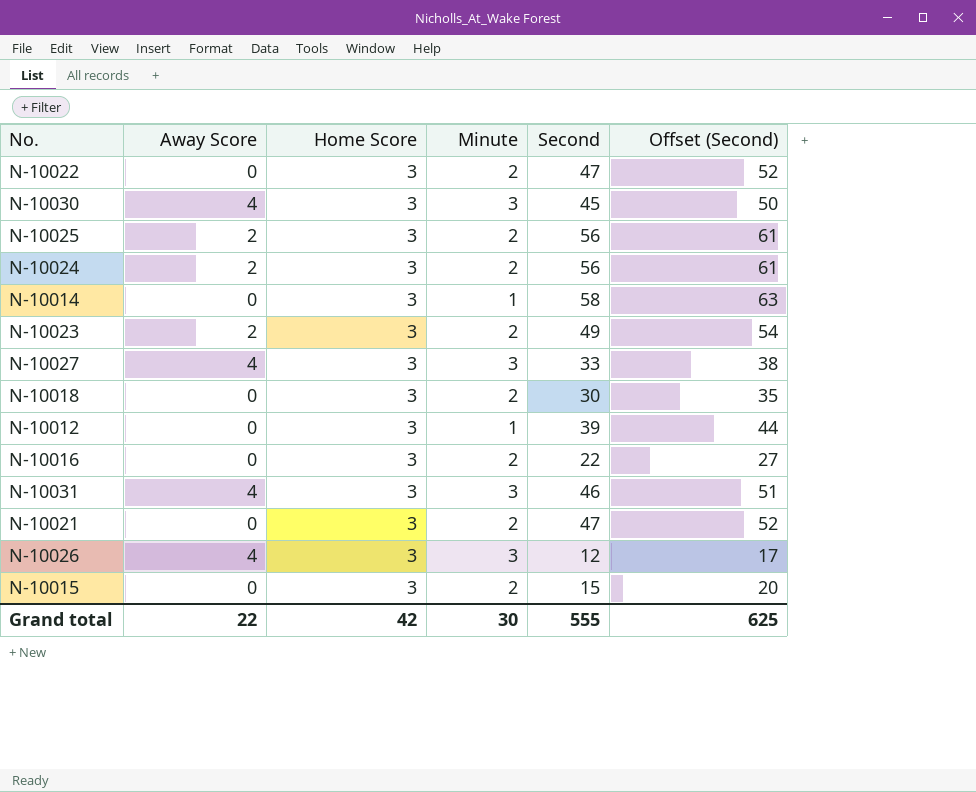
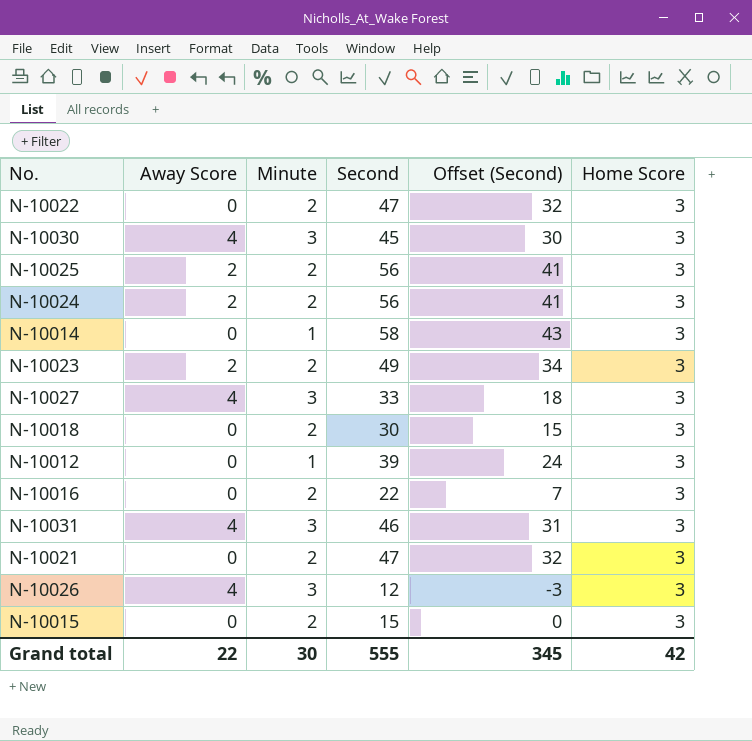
column Offset (Second) | formula: [Second] + 5 -> [Second] - 15
column Home Score | position: 3 -> 6
Grand total | Offset (Second): 625 -> 345

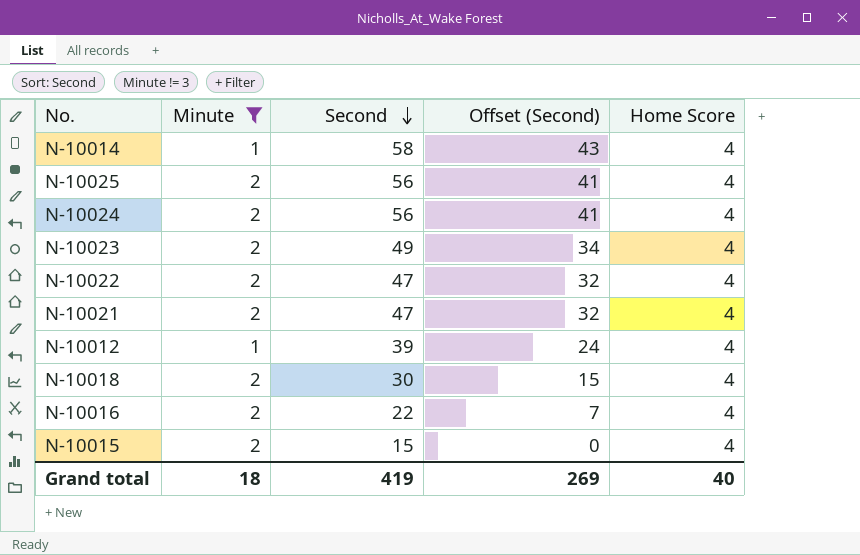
filter: none -> Minute != 3
row order: none -> Second descending
column Away Score | position: 2 -> none
N-10014 | Home Score: 3 -> 4
N-10025 | Home Score: 3 -> 4
N-10024 | Home Score: 3 -> 4
N-10023 | Home Score: 3 -> 4
N-10022 | Home Score: 3 -> 4
N-10021 | Home Score: 3 -> 4
N-10012 | Home Score: 3 -> 4
N-10018 | Home Score: 3 -> 4
N-10016 | Home Score: 3 -> 4
N-10015 | Home Score: 3 -> 4
Grand total | Minute: 30 -> 18
Grand total | Second: 555 -> 419
Grand total | Offset (Second): 345 -> 269
Grand total | Home Score: 42 -> 40

